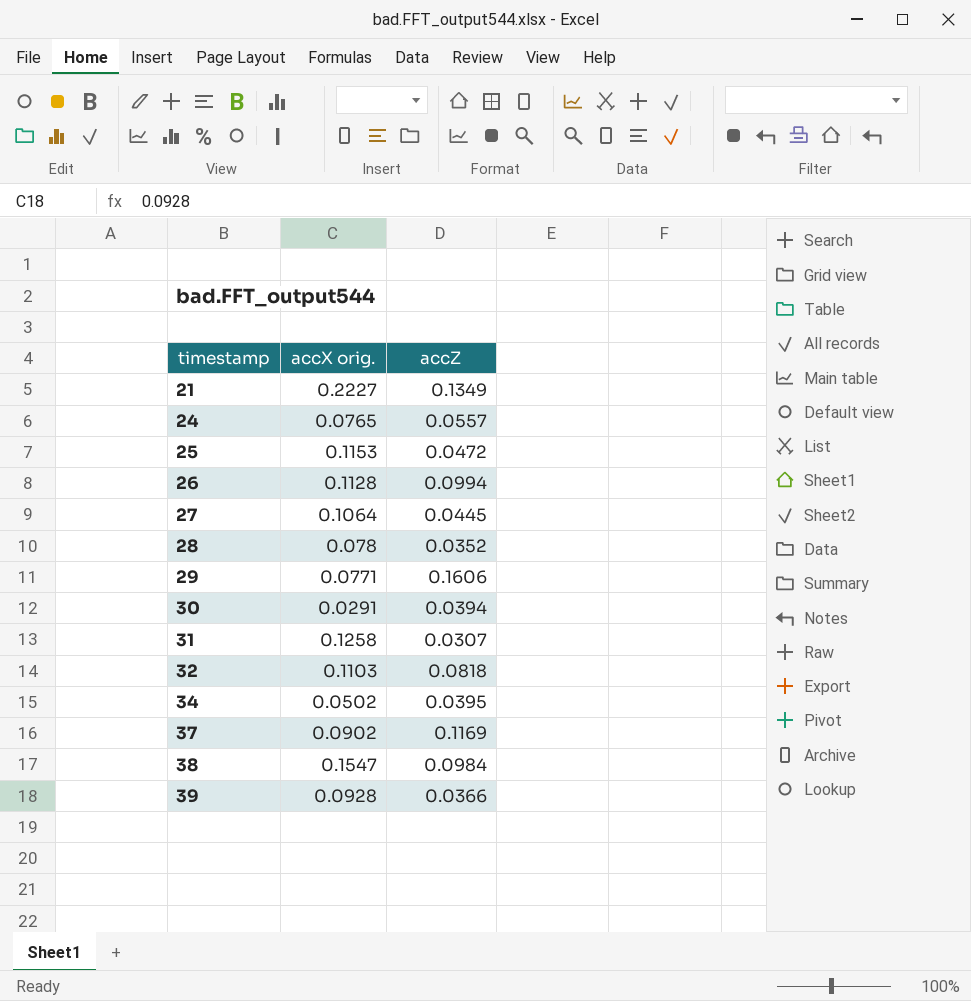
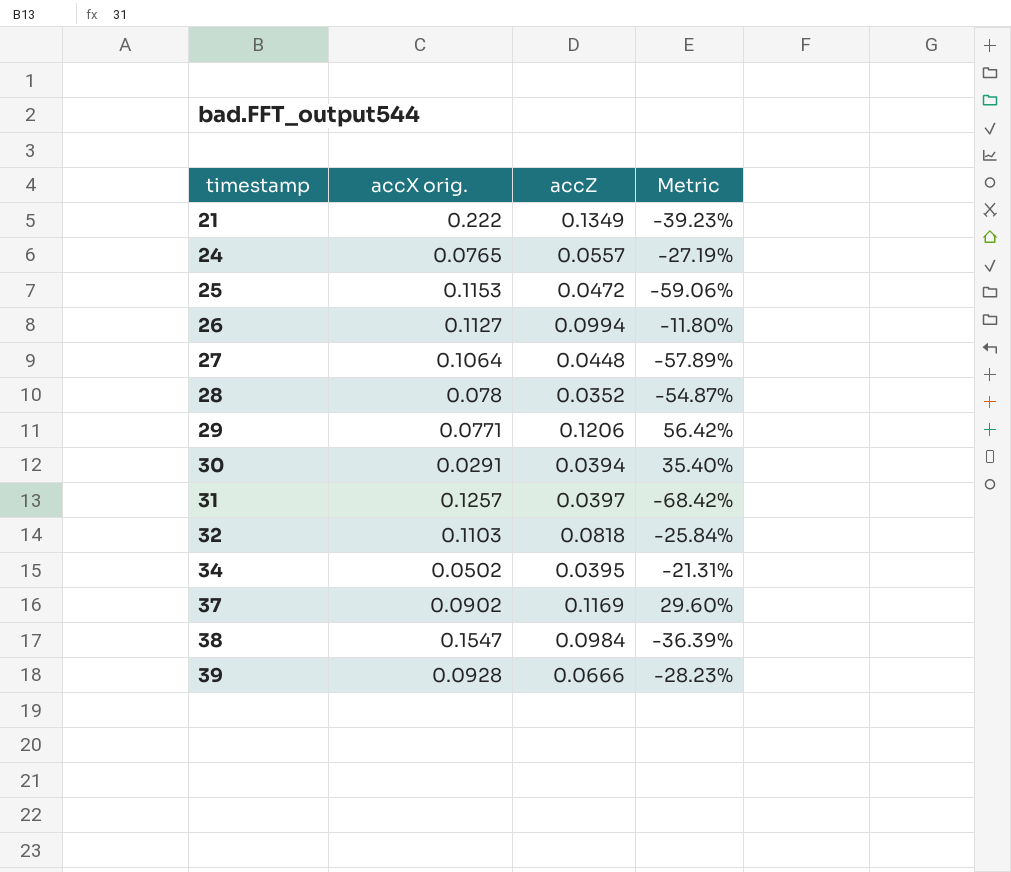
column Metric | formula: none -> ([accZ] - [accX orig.]) / [accX orig.]
21 | accX orig.: 0.2227 -> 0.222
26 | accX orig.: 0.1128 -> 0.1127
27 | accZ: 0.0445 -> 0.0448
29 | accZ: 0.1606 -> 0.1206
31 | accX orig.: 0.1258 -> 0.1257
31 | accZ: 0.0307 -> 0.0397
39 | accZ: 0.0366 -> 0.0666

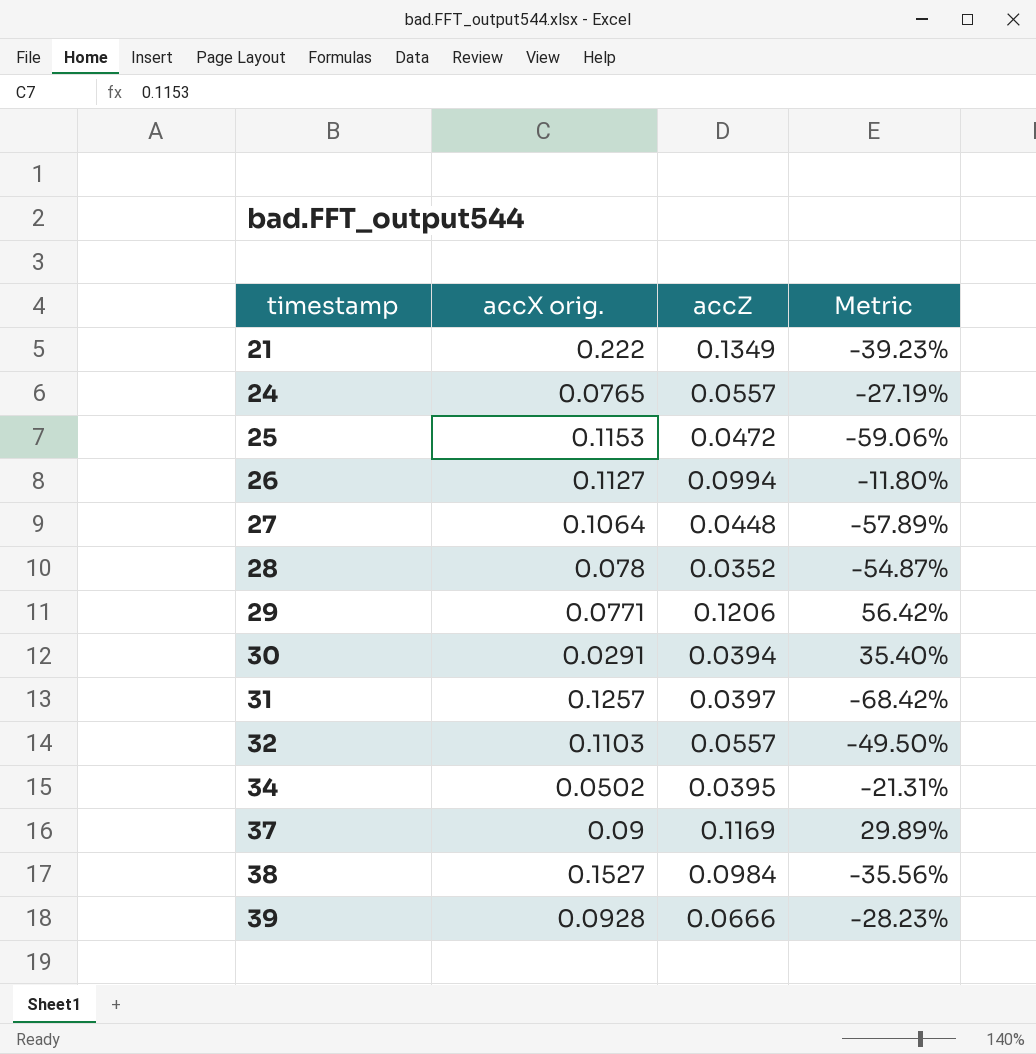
32 | accZ: 0.0818 -> 0.0557
32 | Metric: -25.84% -> -49.50%
37 | accX orig.: 0.0902 -> 0.09
37 | Metric: 29.60% -> 29.89%
38 | accX orig.: 0.1547 -> 0.1527
38 | Metric: -36.39% -> -35.56%

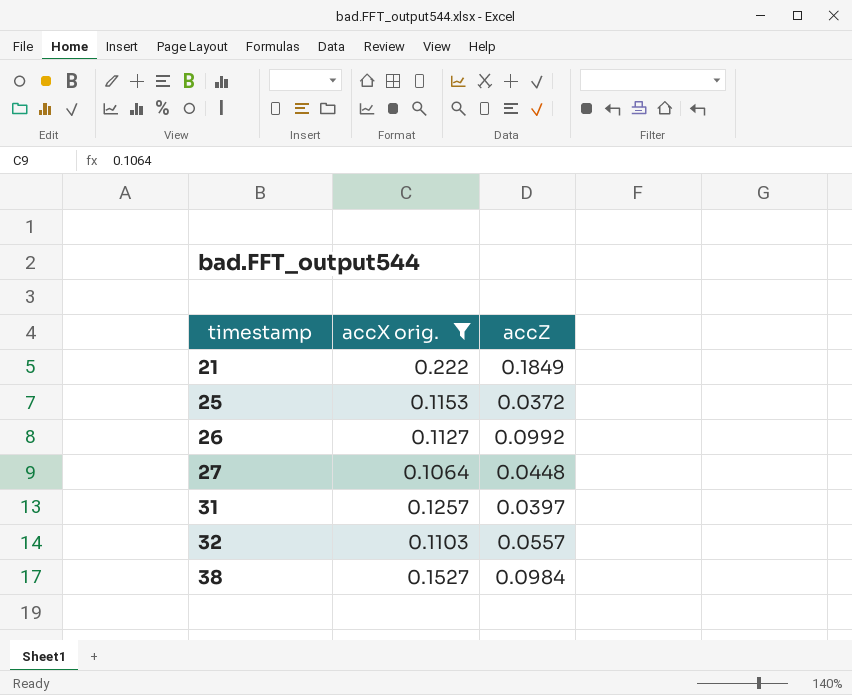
filter: none -> accX orig. >= 0.1064
column Metric | formula: ([accZ] - [accX orig.]) / [accX orig.] -> none
21 | accZ: 0.1349 -> 0.1849
25 | accZ: 0.0472 -> 0.0372
26 | accZ: 0.0994 -> 0.0992

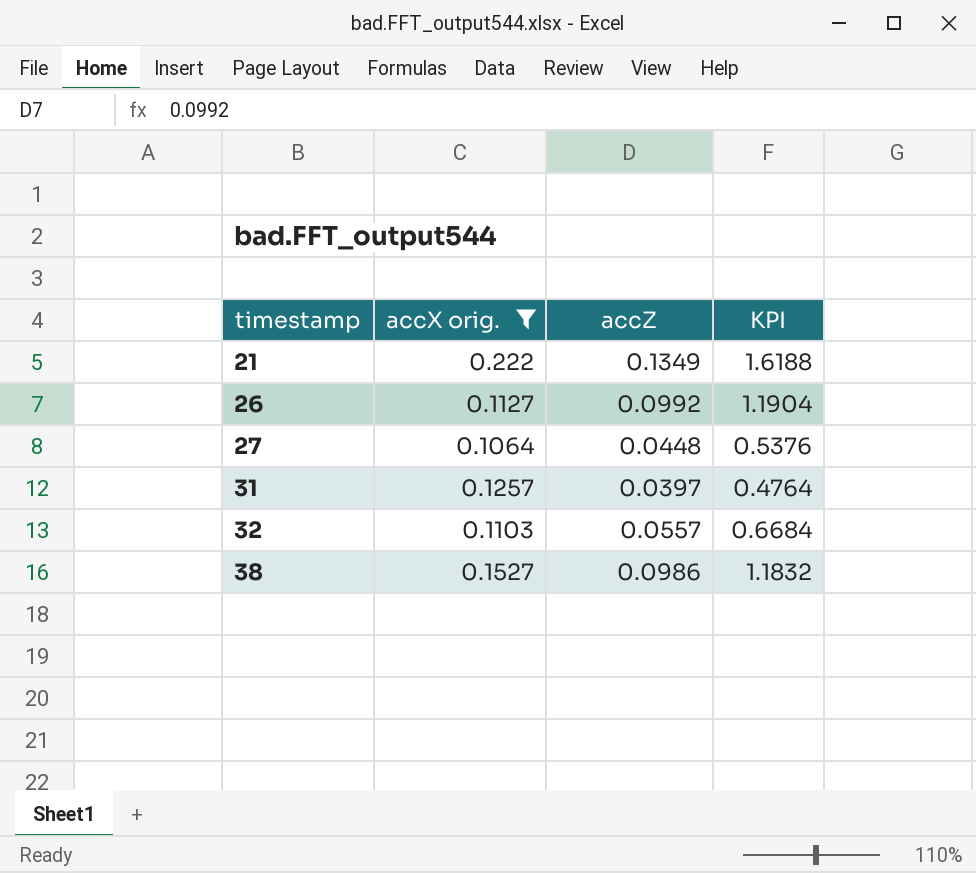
column KPI | formula: none -> [accZ] * 12
row 25: 0.1153 | 0.0372 -> none
21 | accZ: 0.1849 -> 0.1349
38 | accZ: 0.0984 -> 0.0986

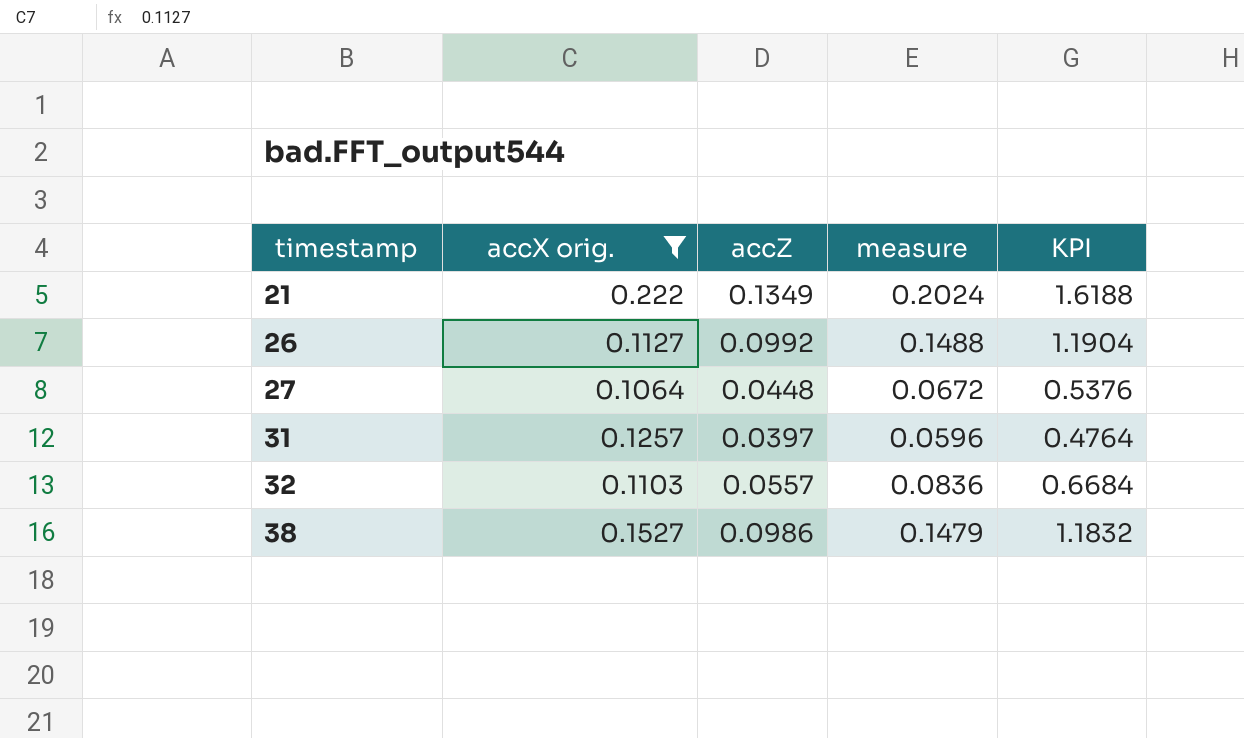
column measure | formula: none -> [accZ] * 1.5

